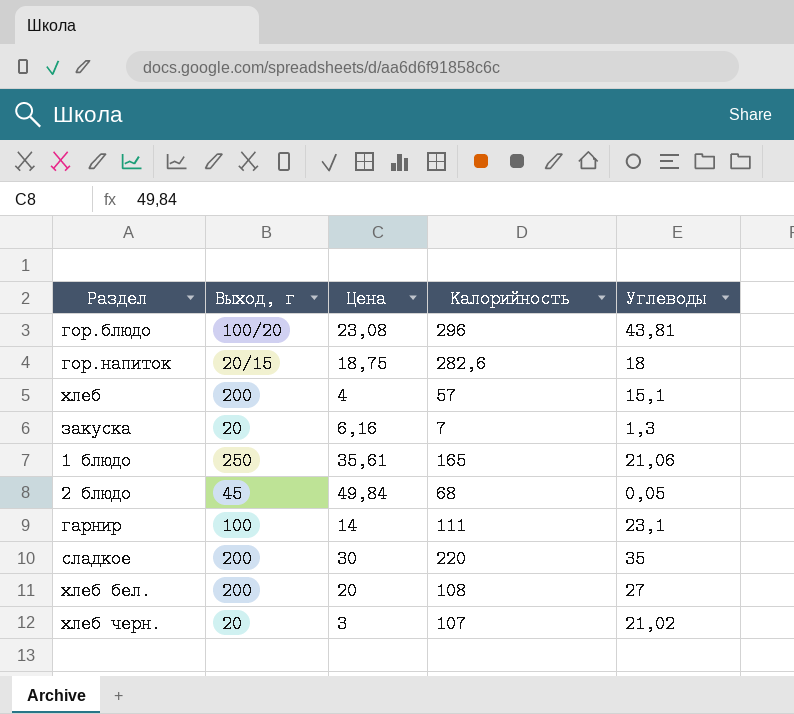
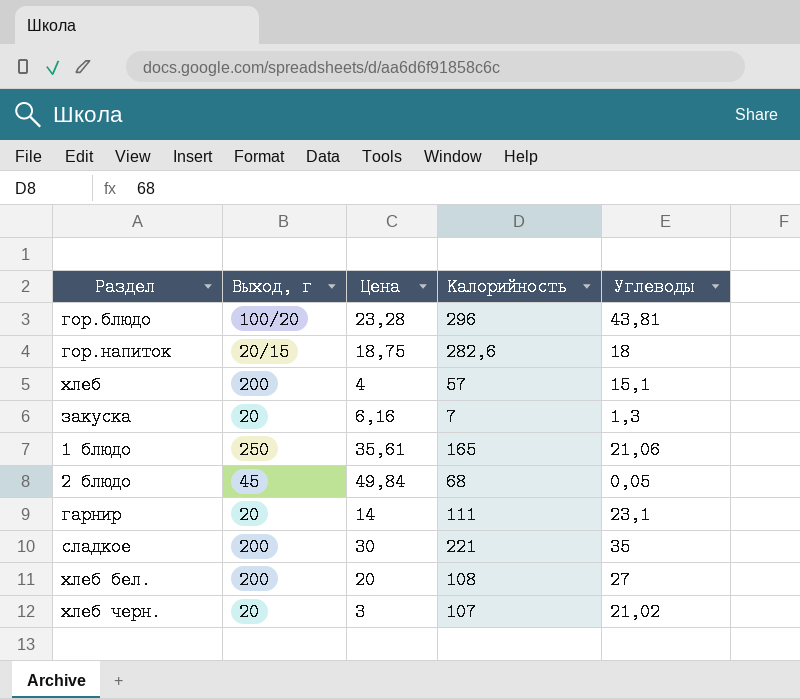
гор.блюдо | Цена: 23,08 -> 23,28
гарнир | Выход, г: 100 -> 20
сладкое | Калорийность: 220 -> 221

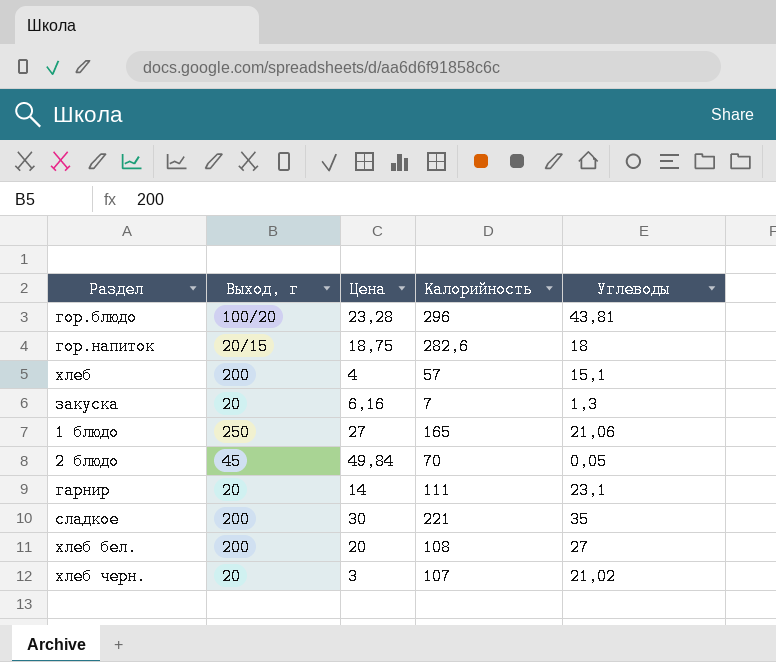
1 блюдо | Цена: 35,61 -> 27
2 блюдо | Калорийность: 68 -> 70

